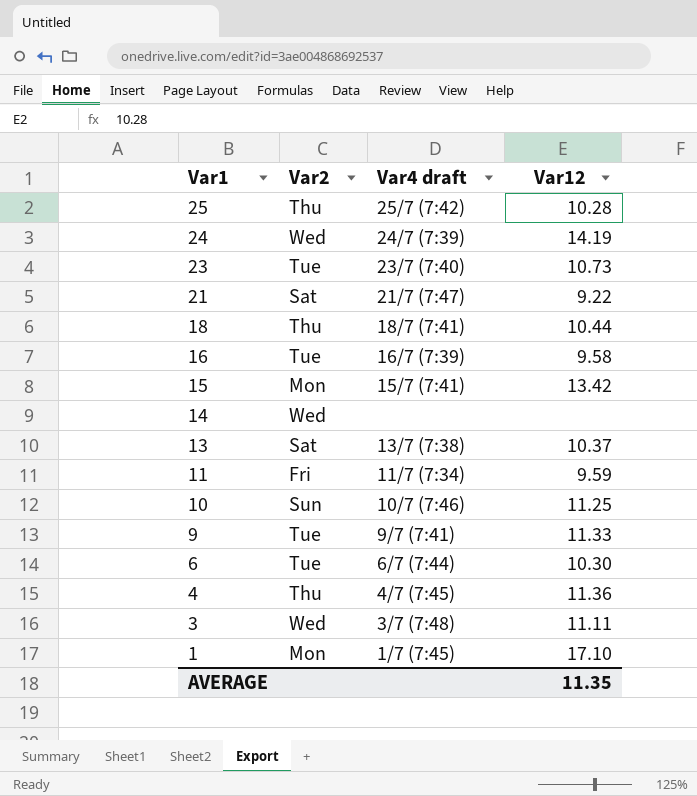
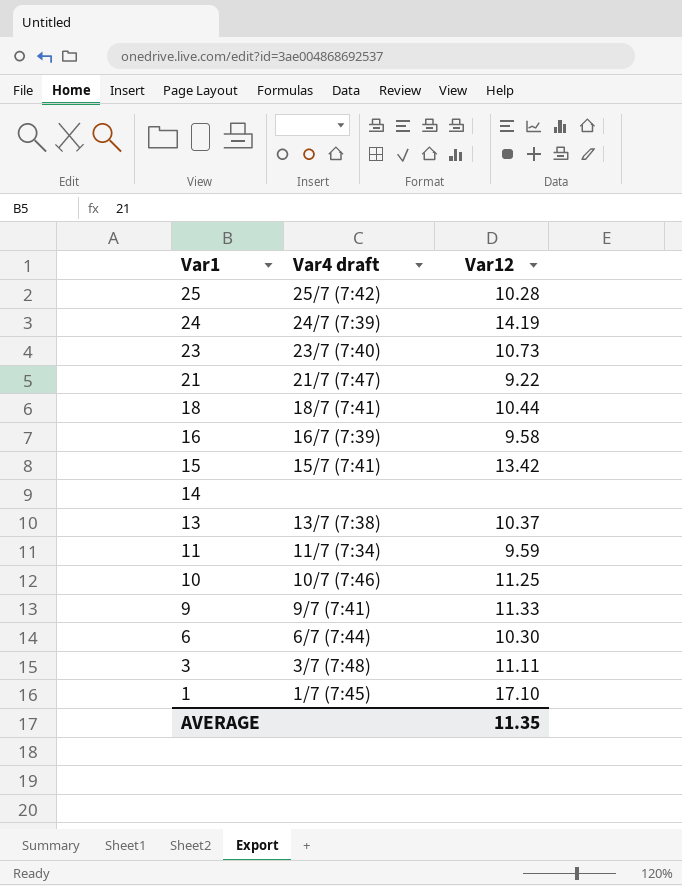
column Var2 | position: 2 -> none
row 4: Thu | 4/7 (7:45) | 11.36 -> none

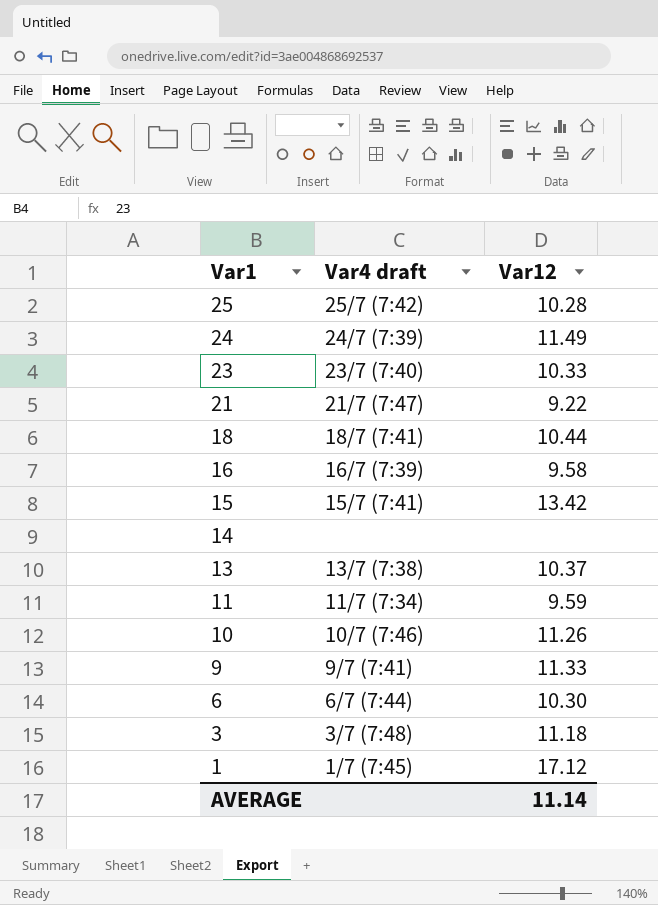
24 | Var12: 14.19 -> 11.49
23 | Var12: 10.73 -> 10.33
10 | Var12: 11.25 -> 11.26
3 | Var12: 11.11 -> 11.18
1 | Var12: 17.10 -> 17.12
AVERAGE | Var12: 11.35 -> 11.14

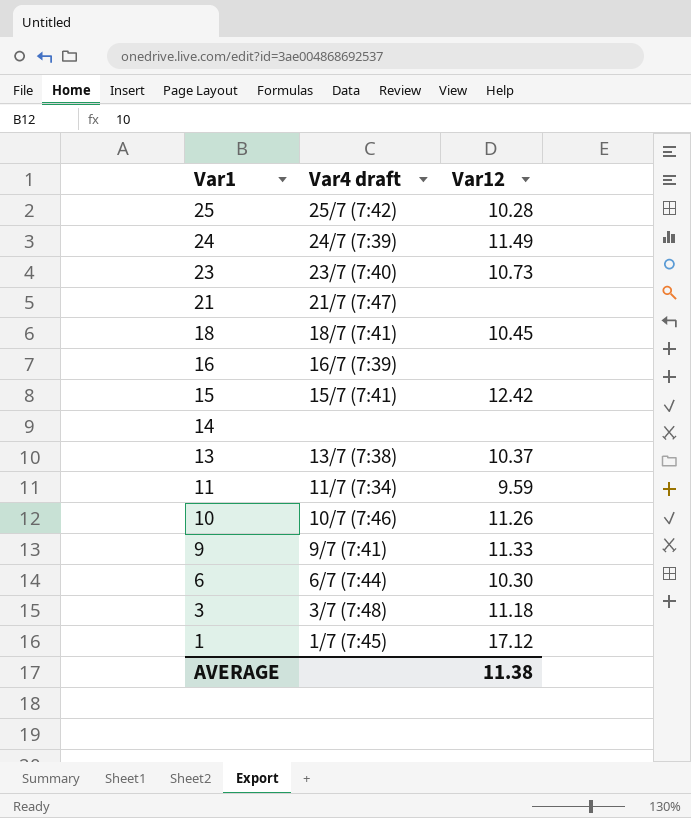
23 | Var12: 10.33 -> 10.73
21 | Var12: 9.22 -> none
18 | Var12: 10.44 -> 10.45
16 | Var12: 9.58 -> none
15 | Var12: 13.42 -> 12.42
AVERAGE | Var12: 11.14 -> 11.38

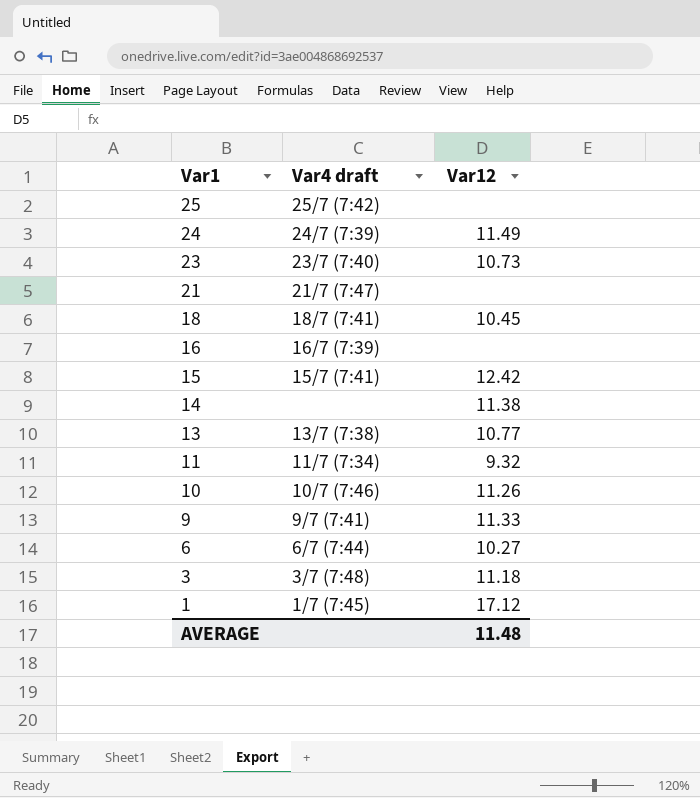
25 | Var12: 10.28 -> none
14 | Var12: none -> 11.38
13 | Var12: 10.37 -> 10.77
11 | Var12: 9.59 -> 9.32
6 | Var12: 10.30 -> 10.27
AVERAGE | Var12: 11.38 -> 11.48

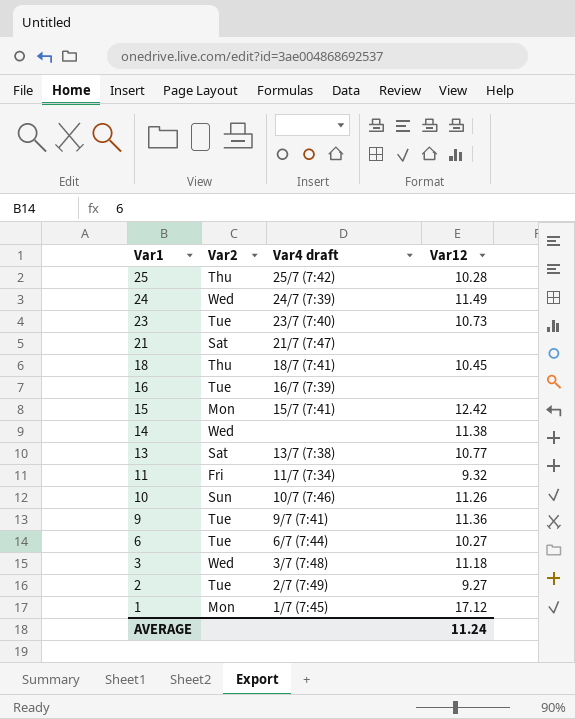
column Var2 | position: none -> 2
25 | Var12: none -> 10.28
9 | Var12: 11.33 -> 11.36
row 2: none -> Tue | 2/7 (7:49) | 9.27
AVERAGE | Var12: 11.48 -> 11.24

